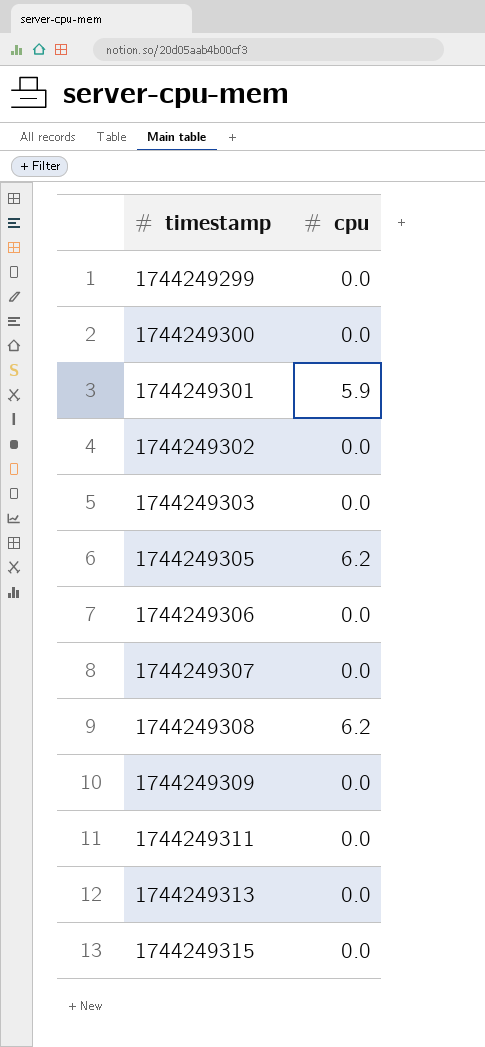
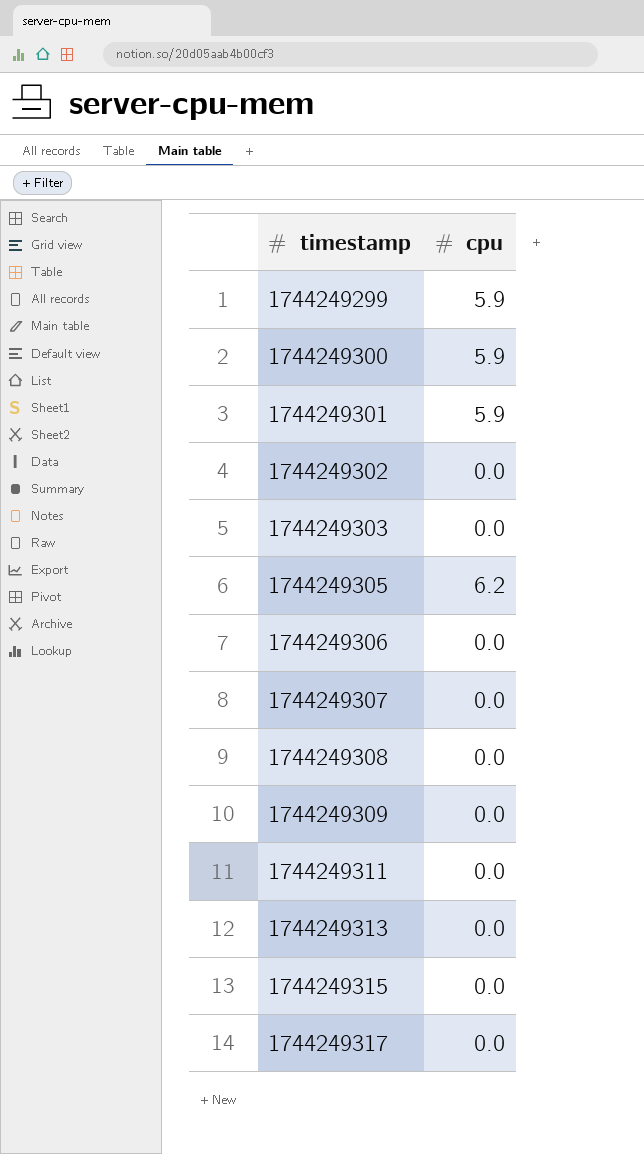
1744249299 | cpu: 0.0 -> 5.9
1744249300 | cpu: 0.0 -> 5.9
1744249308 | cpu: 6.2 -> 0.0
row 1744249317: none -> 0.0

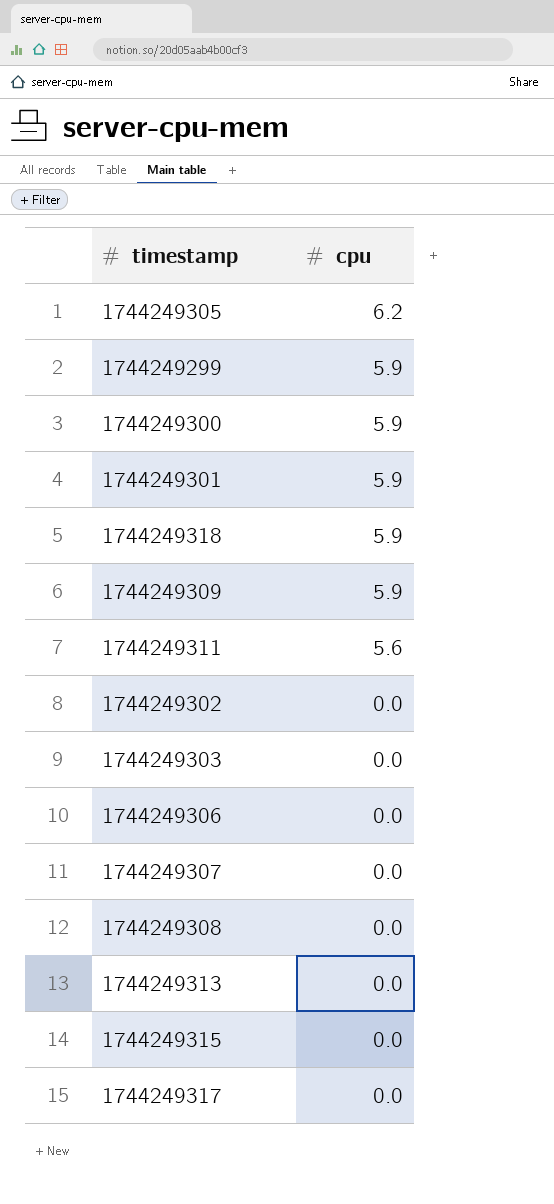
row order: timestamp ascending -> cpu descending
row 1744249318: none -> 5.9
1744249309 | cpu: 0.0 -> 5.9
1744249311 | cpu: 0.0 -> 5.6

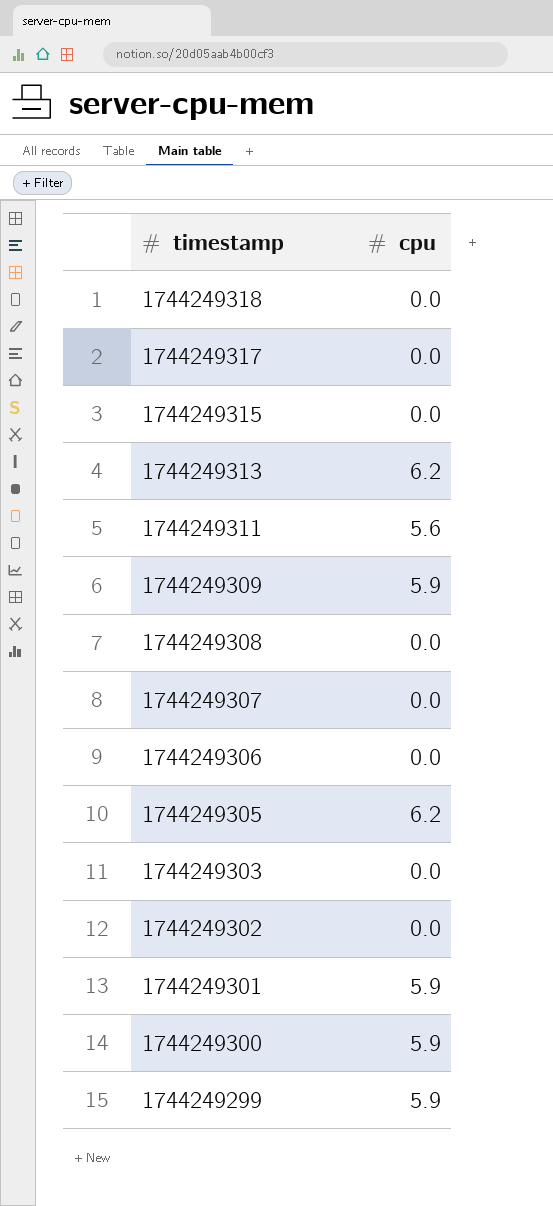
row order: cpu descending -> timestamp descending
1744249318 | cpu: 5.9 -> 0.0
1744249313 | cpu: 0.0 -> 6.2

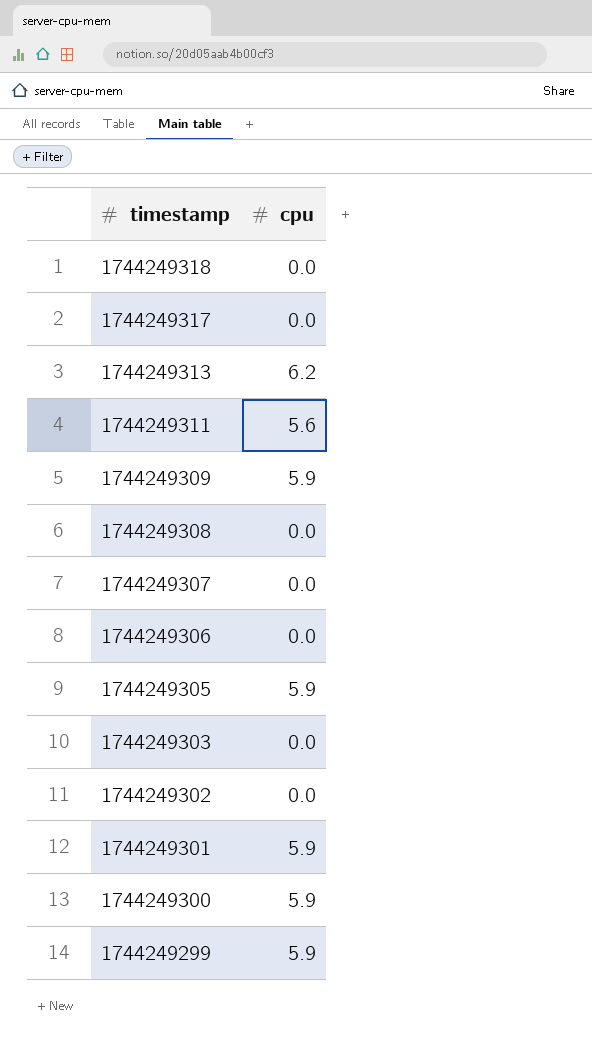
row 1744249315: 0.0 -> none
1744249305 | cpu: 6.2 -> 5.9

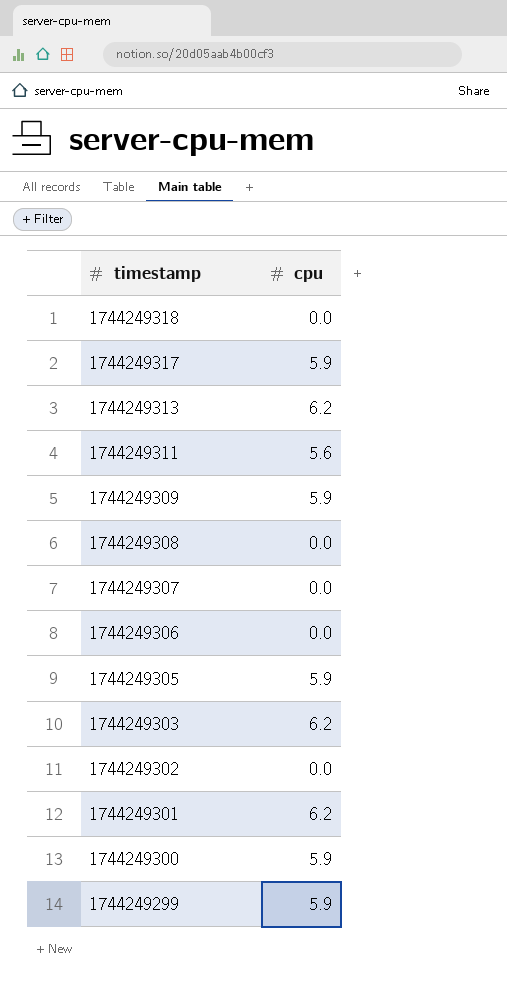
1744249317 | cpu: 0.0 -> 5.9
1744249303 | cpu: 0.0 -> 6.2
1744249301 | cpu: 5.9 -> 6.2

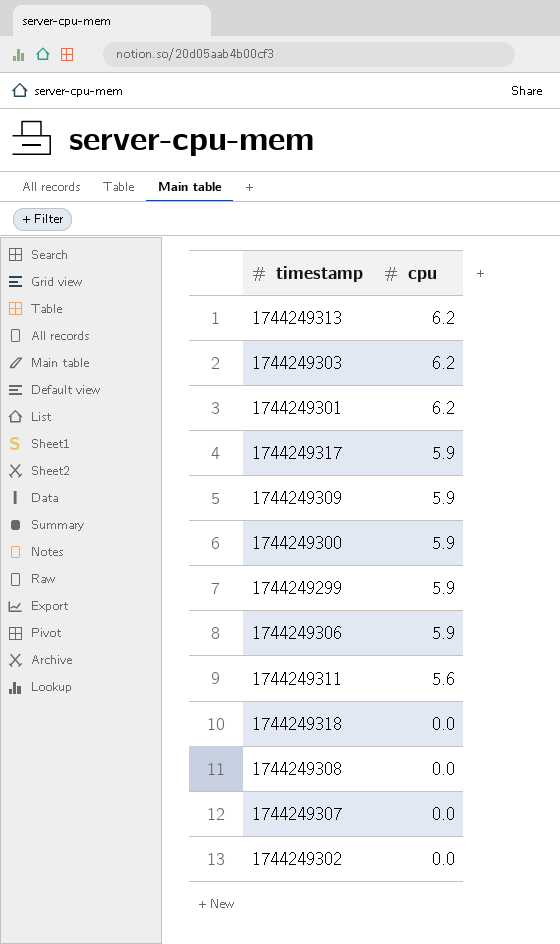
row order: timestamp descending -> cpu descending
row 1744249305: 5.9 -> none
1744249306 | cpu: 0.0 -> 5.9

